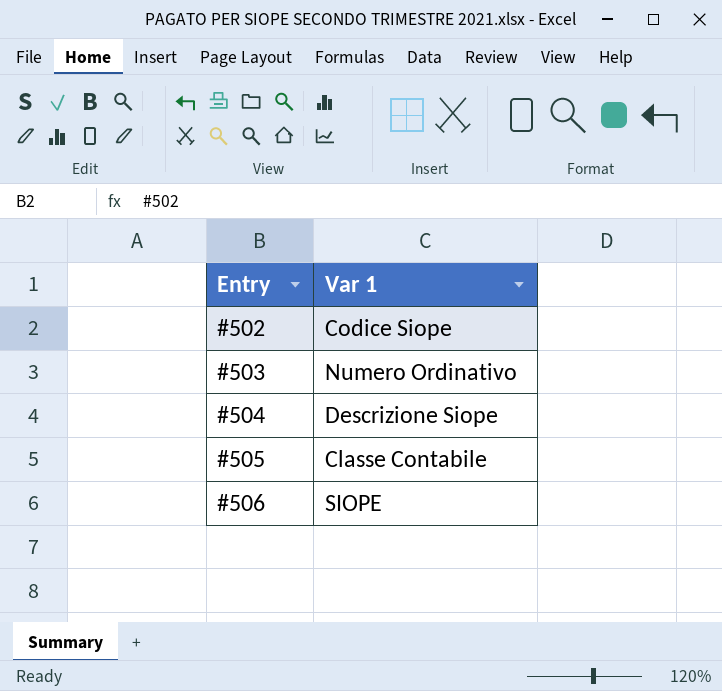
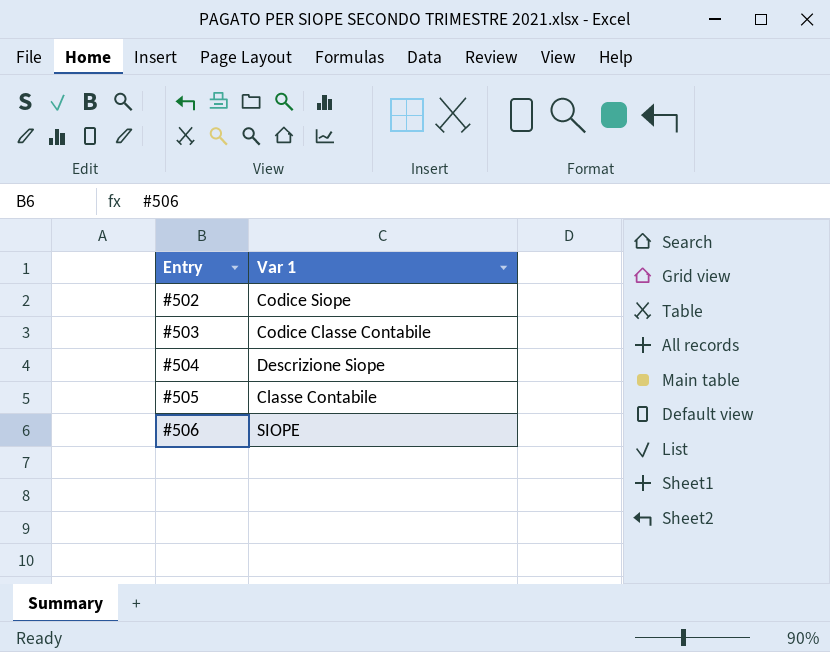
#503 | Var 1: Numero Ordinativo -> Codice Classe Contabile

